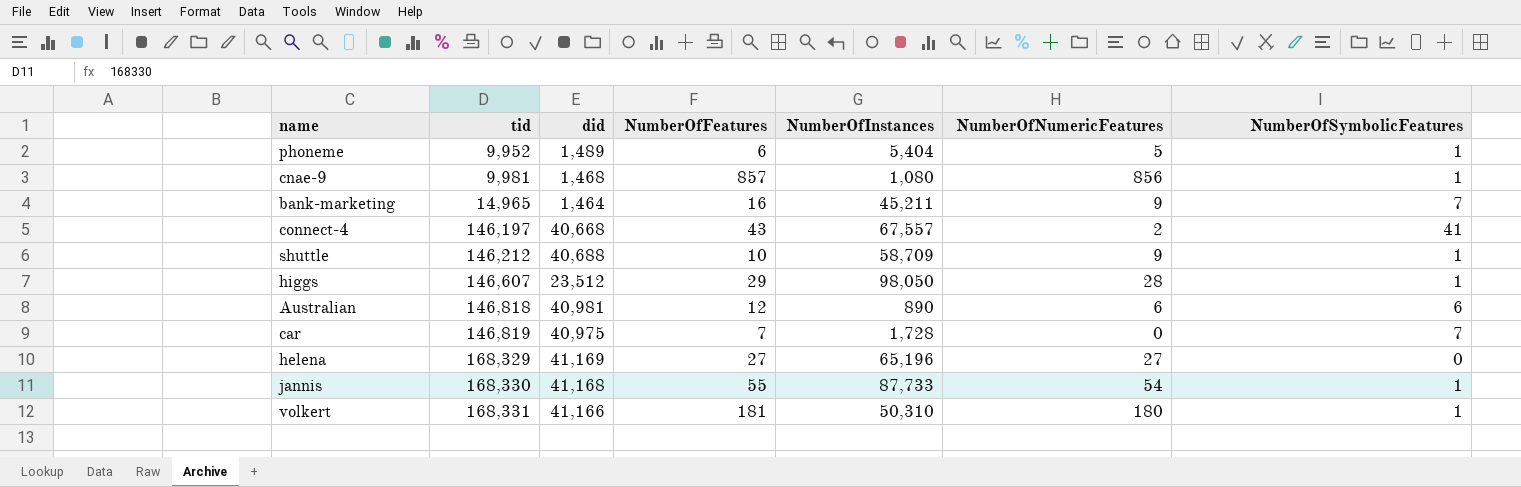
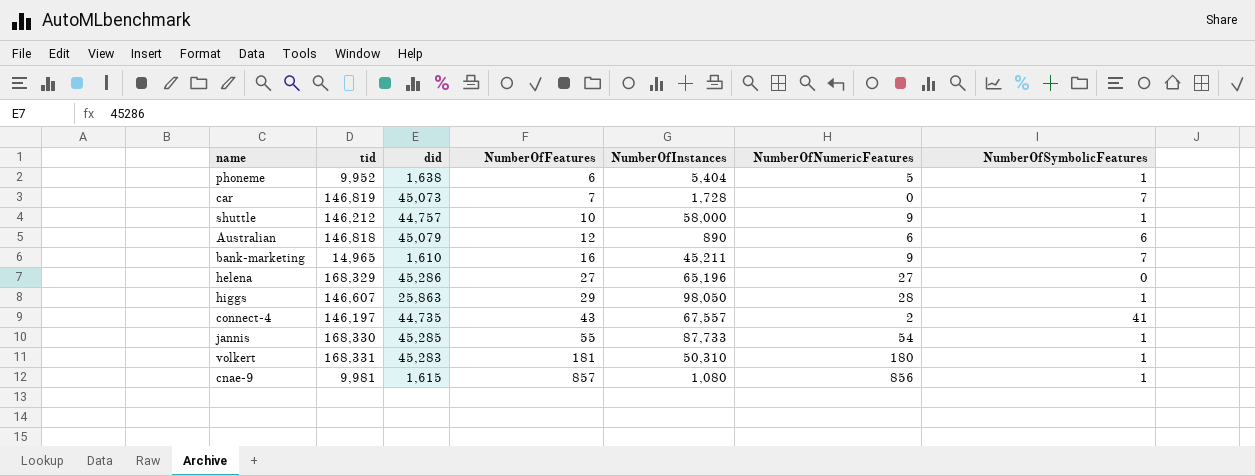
row order: tid ascending -> NumberOfFeatures ascending
phoneme | did: 1,489 -> 1,638
car | did: 40,975 -> 45,073
shuttle | did: 40,688 -> 44,757
shuttle | NumberOfInstances: 58,709 -> 58,000
Australian | did: 40,981 -> 45,079
bank-marketing | did: 1,464 -> 1,610
helena | did: 41,169 -> 45,286
higgs | did: 23,512 -> 25,863
connect-4 | did: 40,668 -> 44,735
jannis | did: 41,168 -> 45,285
volkert | did: 41,166 -> 45,283
cnae-9 | did: 1,468 -> 1,615

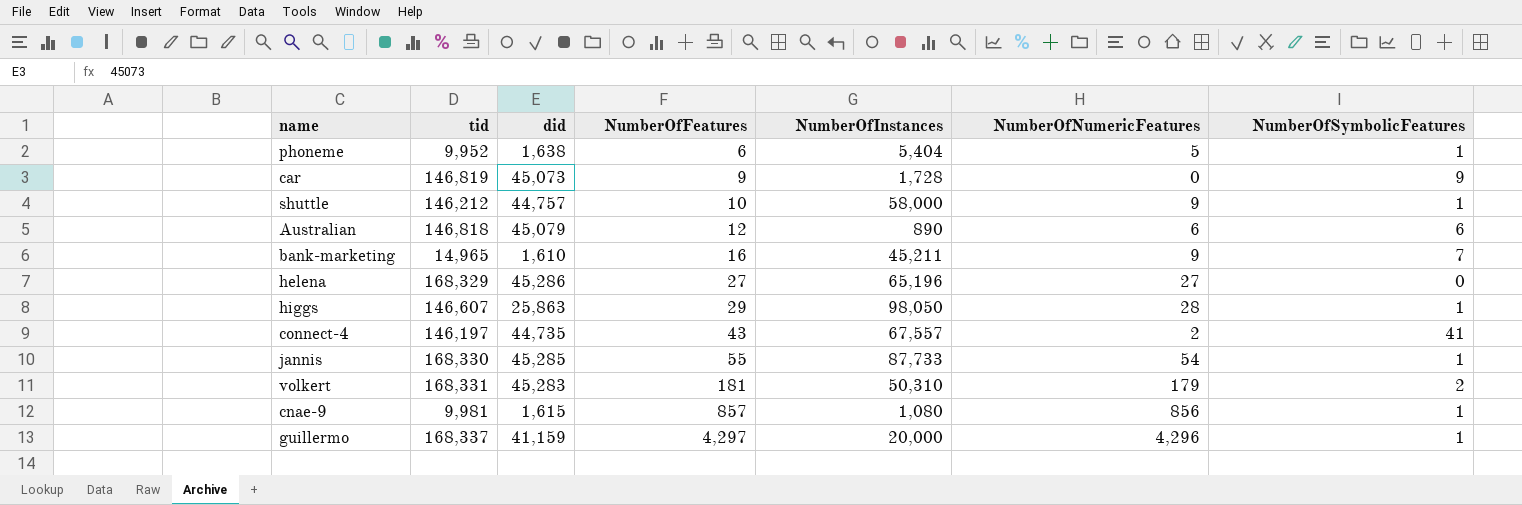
car | NumberOfFeatures: 7 -> 9
car | NumberOfSymbolicFeatures: 7 -> 9
volkert | NumberOfNumericFeatures: 180 -> 179
volkert | NumberOfSymbolicFeatures: 1 -> 2
row guillermo: none -> 168,337 | 41,159 | 4,297 | 20,000 | 4,296 | 1

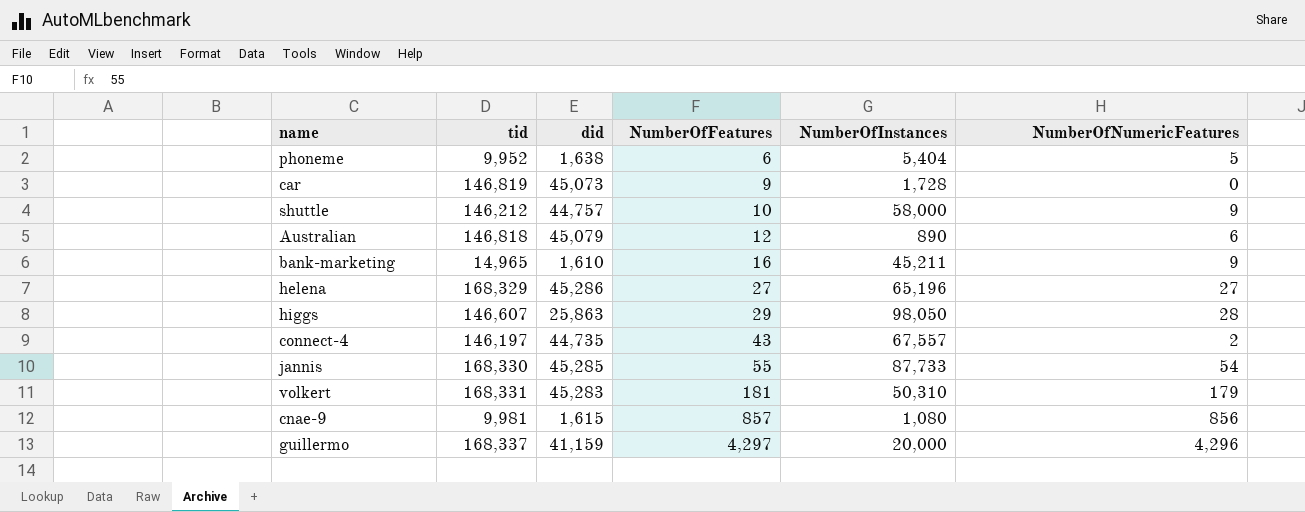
column NumberOfSymbolicFeatures | formula: [NumberOfFeatures] - [NumberOfNumericFeatures] -> none

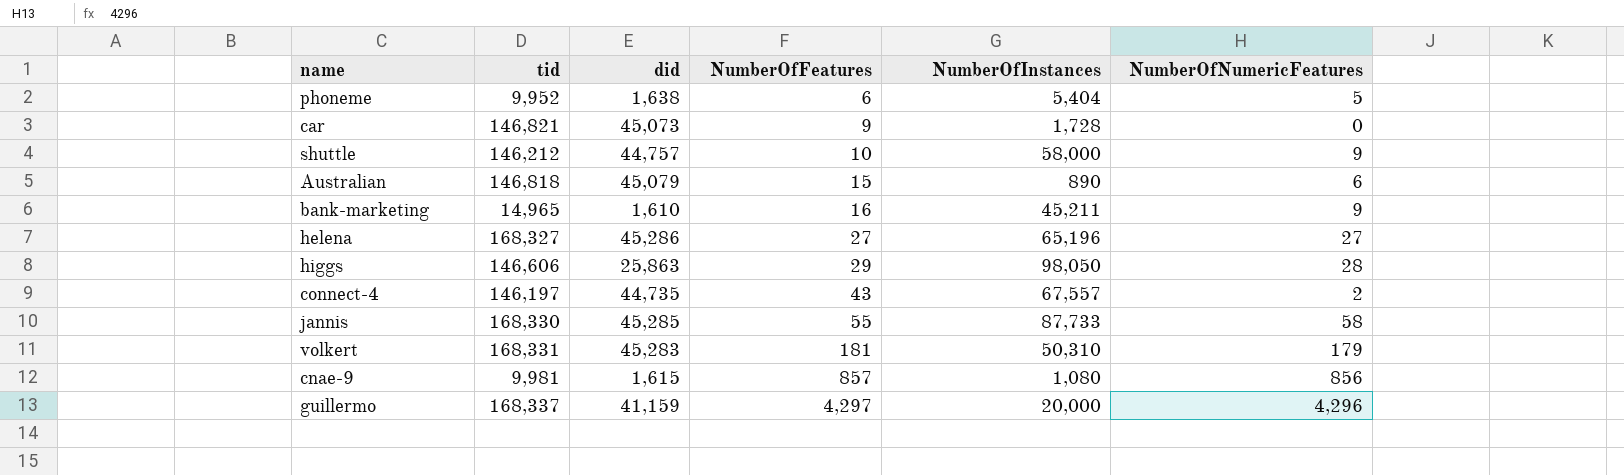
car | tid: 146,819 -> 146,821
Australian | NumberOfFeatures: 12 -> 15
helena | tid: 168,329 -> 168,327
higgs | tid: 146,607 -> 146,606
jannis | NumberOfNumericFeatures: 54 -> 58

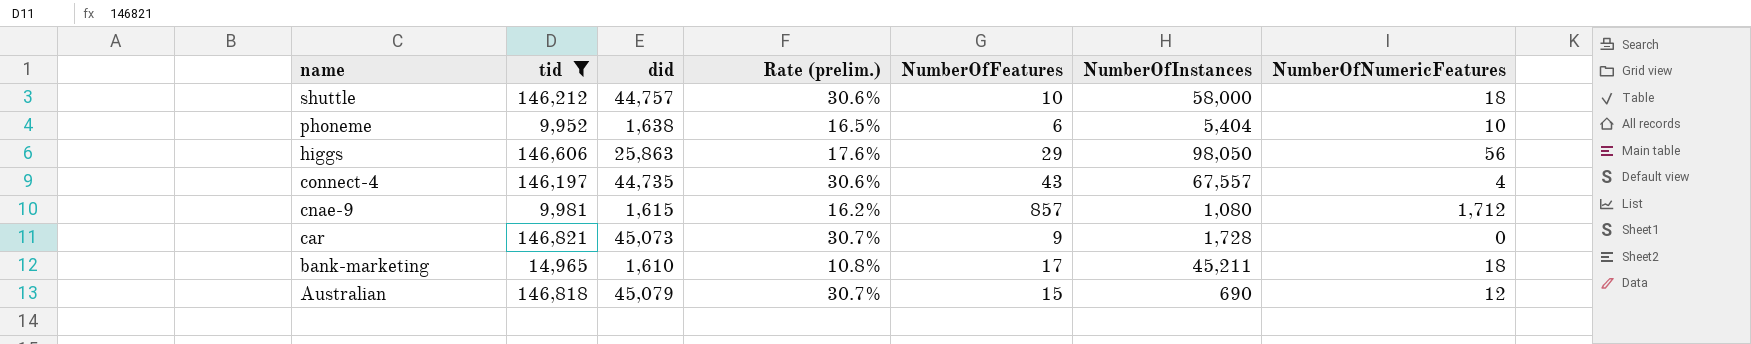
filter: none -> tid <= 146,821
row order: NumberOfFeatures ascending -> name descending
column Rate (prelim.) | formula: none -> [did] / [tid]
shuttle | NumberOfNumericFeatures: 9 -> 18
phoneme | NumberOfNumericFeatures: 5 -> 10
higgs | NumberOfNumericFeatures: 28 -> 56
connect-4 | NumberOfNumericFeatures: 2 -> 4
cnae-9 | NumberOfNumericFeatures: 856 -> 1,712
bank-marketing | NumberOfFeatures: 16 -> 17
bank-marketing | NumberOfNumericFeatures: 9 -> 18
Australian | NumberOfInstances: 890 -> 690
Australian | NumberOfNumericFeatures: 6 -> 12

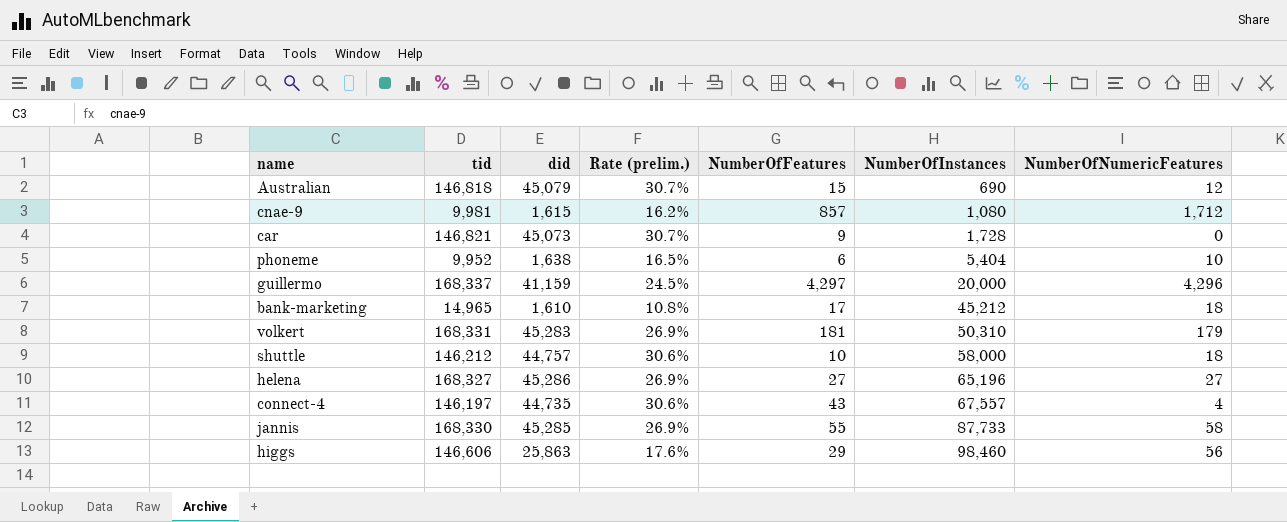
filter: tid <= 146,821 -> none
row order: name descending -> NumberOfInstances ascending
bank-marketing | NumberOfInstances: 45,211 -> 45,212
higgs | NumberOfInstances: 98,050 -> 98,460

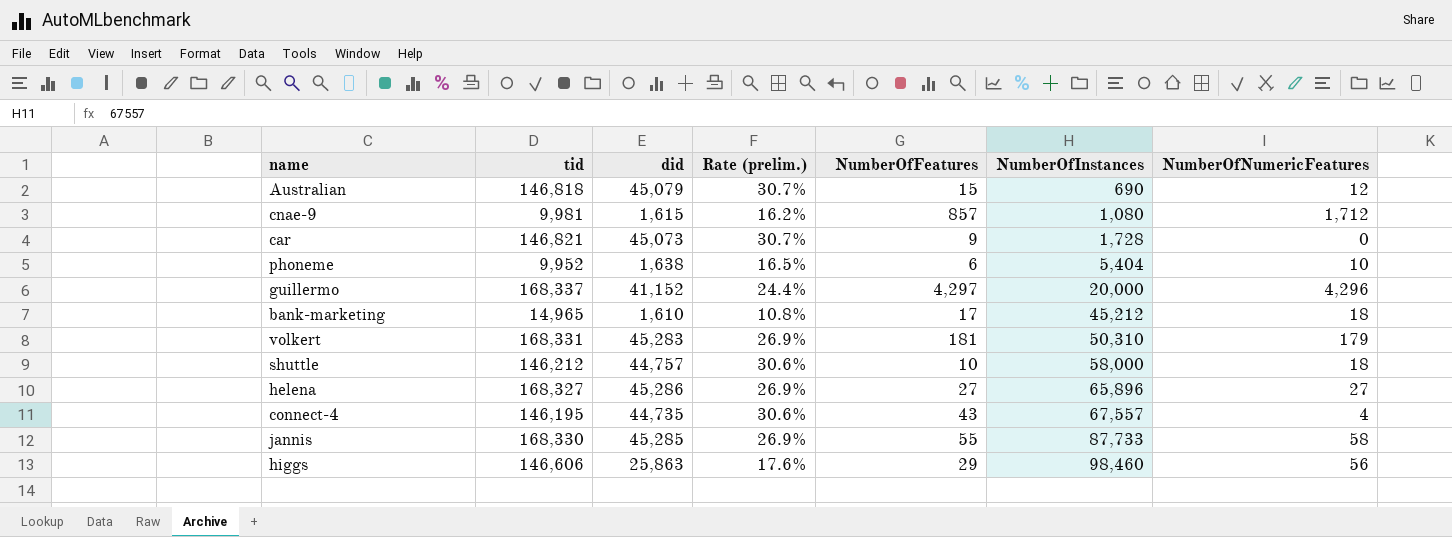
guillermo | did: 41,159 -> 41,152
guillermo | Rate (prelim.): 24.5% -> 24.4%
helena | NumberOfInstances: 65,196 -> 65,896
connect-4 | tid: 146,197 -> 146,195

